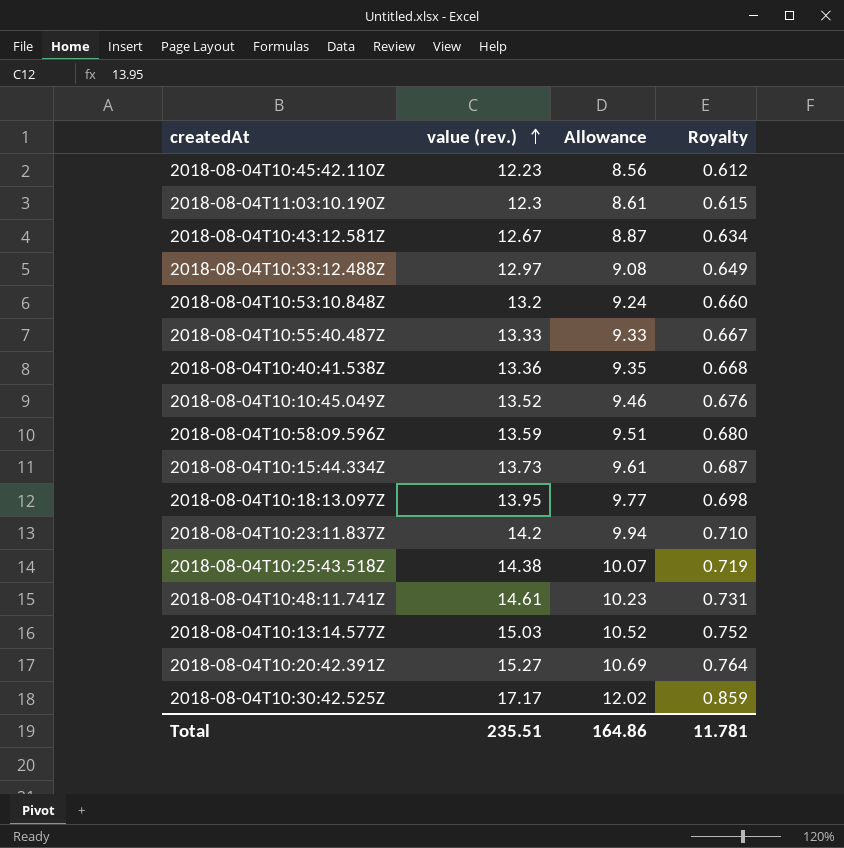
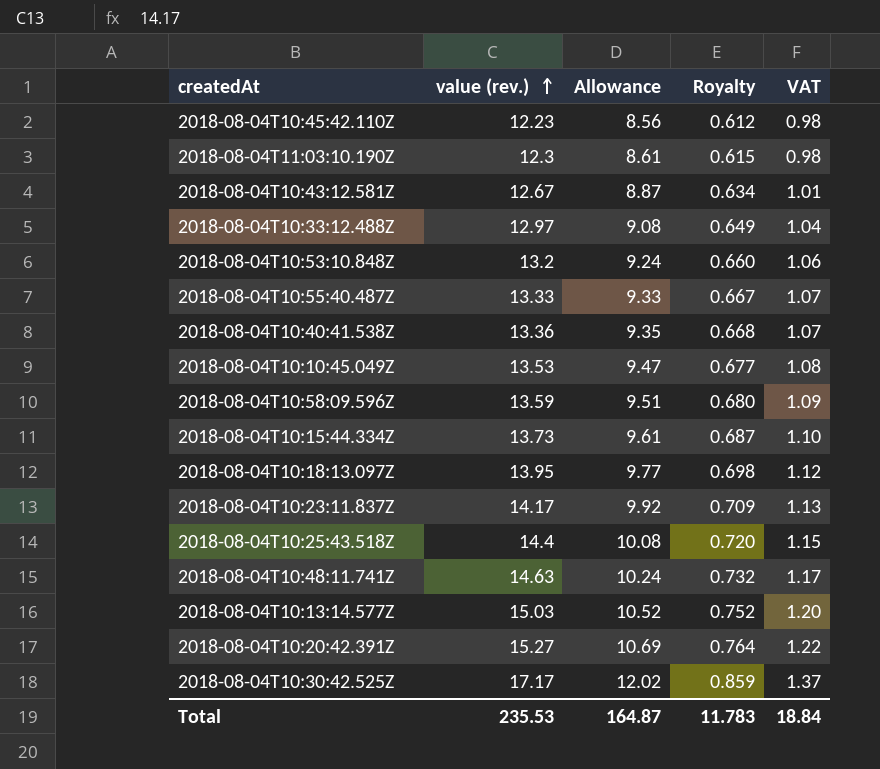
column VAT | formula: none -> [value (rev.)] * 0.08
2018-08-04T10:10:45.049Z | value (rev.): 13.52 -> 13.53
2018-08-04T10:10:45.049Z | Allowance: 9.46 -> 9.47
2018-08-04T10:10:45.049Z | Royalty: 0.676 -> 0.677
2018-08-04T10:23:11.837Z | value (rev.): 14.2 -> 14.17
2018-08-04T10:23:11.837Z | Allowance: 9.94 -> 9.92
2018-08-04T10:23:11.837Z | Royalty: 0.710 -> 0.709
2018-08-04T10:25:43.518Z | value (rev.): 14.38 -> 14.4
2018-08-04T10:25:43.518Z | Allowance: 10.07 -> 10.08
2018-08-04T10:25:43.518Z | Royalty: 0.719 -> 0.720
2018-08-04T10:48:11.741Z | value (rev.): 14.61 -> 14.63
2018-08-04T10:48:11.741Z | Allowance: 10.23 -> 10.24
2018-08-04T10:48:11.741Z | Royalty: 0.731 -> 0.732
Total | value (rev.): 235.51 -> 235.53
Total | Allowance: 164.86 -> 164.87
Total | Royalty: 11.781 -> 11.783

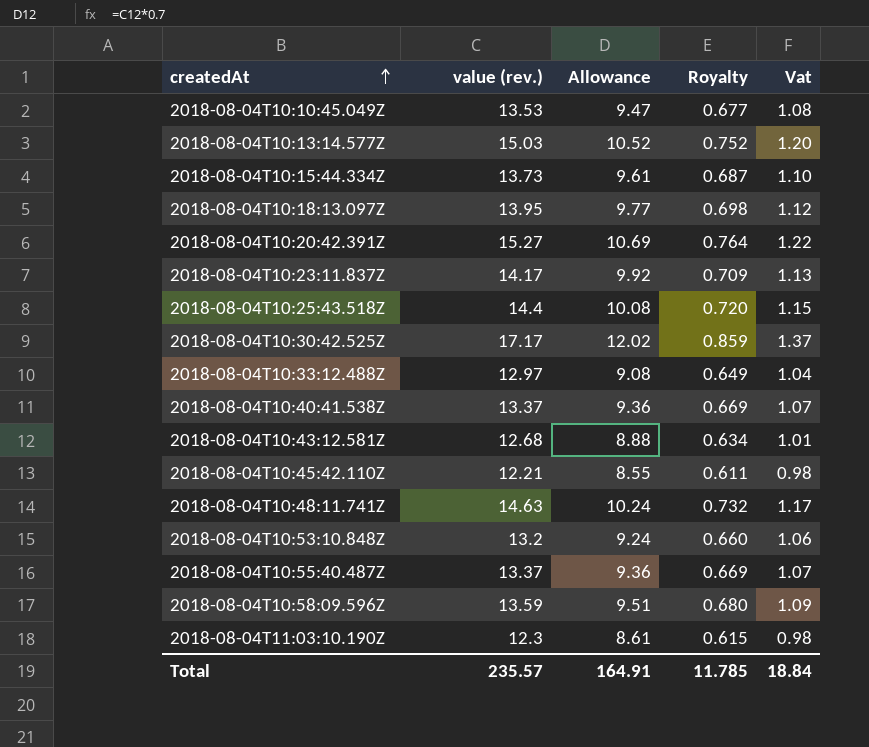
row order: value (rev.) ascending -> createdAt ascending
column name: VAT -> Vat
2018-08-04T10:40:41.538Z | value (rev.): 13.36 -> 13.37
2018-08-04T10:40:41.538Z | Allowance: 9.35 -> 9.36
2018-08-04T10:40:41.538Z | Royalty: 0.668 -> 0.669
2018-08-04T10:43:12.581Z | value (rev.): 12.67 -> 12.68
2018-08-04T10:43:12.581Z | Allowance: 8.87 -> 8.88
2018-08-04T10:45:42.110Z | value (rev.): 12.23 -> 12.21
2018-08-04T10:45:42.110Z | Allowance: 8.56 -> 8.55
2018-08-04T10:45:42.110Z | Royalty: 0.612 -> 0.611
2018-08-04T10:55:40.487Z | value (rev.): 13.33 -> 13.37
2018-08-04T10:55:40.487Z | Allowance: 9.33 -> 9.36
2018-08-04T10:55:40.487Z | Royalty: 0.667 -> 0.669
Total | value (rev.): 235.53 -> 235.57
Total | Allowance: 164.87 -> 164.91
Total | Royalty: 11.783 -> 11.785

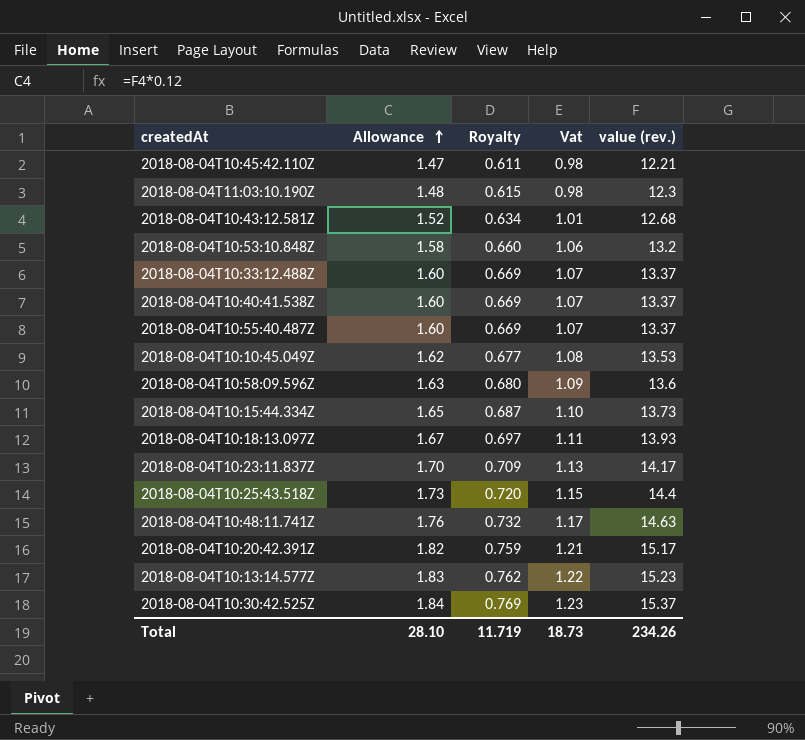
row order: createdAt ascending -> Allowance ascending
column Allowance | formula: [value (rev.)] * 0.7 -> [value (rev.)] * 0.12
column value (rev.) | position: 2 -> 5
2018-08-04T10:33:12.488Z | Royalty: 0.649 -> 0.669
2018-08-04T10:33:12.488Z | Vat: 1.04 -> 1.07
2018-08-04T10:33:12.488Z | value (rev.): 12.97 -> 13.37
2018-08-04T10:58:09.596Z | value (rev.): 13.59 -> 13.6
2018-08-04T10:18:13.097Z | Royalty: 0.698 -> 0.697
2018-08-04T10:18:13.097Z | Vat: 1.12 -> 1.11
2018-08-04T10:18:13.097Z | value (rev.): 13.95 -> 13.93
2018-08-04T10:20:42.391Z | Royalty: 0.764 -> 0.759
2018-08-04T10:20:42.391Z | Vat: 1.22 -> 1.21
2018-08-04T10:20:42.391Z | value (rev.): 15.27 -> 15.17
2018-08-04T10:13:14.577Z | Royalty: 0.752 -> 0.762
2018-08-04T10:13:14.577Z | Vat: 1.20 -> 1.22
2018-08-04T10:13:14.577Z | value (rev.): 15.03 -> 15.23
2018-08-04T10:30:42.525Z | Royalty: 0.859 -> 0.769
2018-08-04T10:30:42.525Z | Vat: 1.37 -> 1.23
2018-08-04T10:30:42.525Z | value (rev.): 17.17 -> 15.37
Total | Allowance: 164.91 -> 28.10
Total | Royalty: 11.785 -> 11.719
Total | Vat: 18.84 -> 18.73
Total | value (rev.): 235.57 -> 234.26

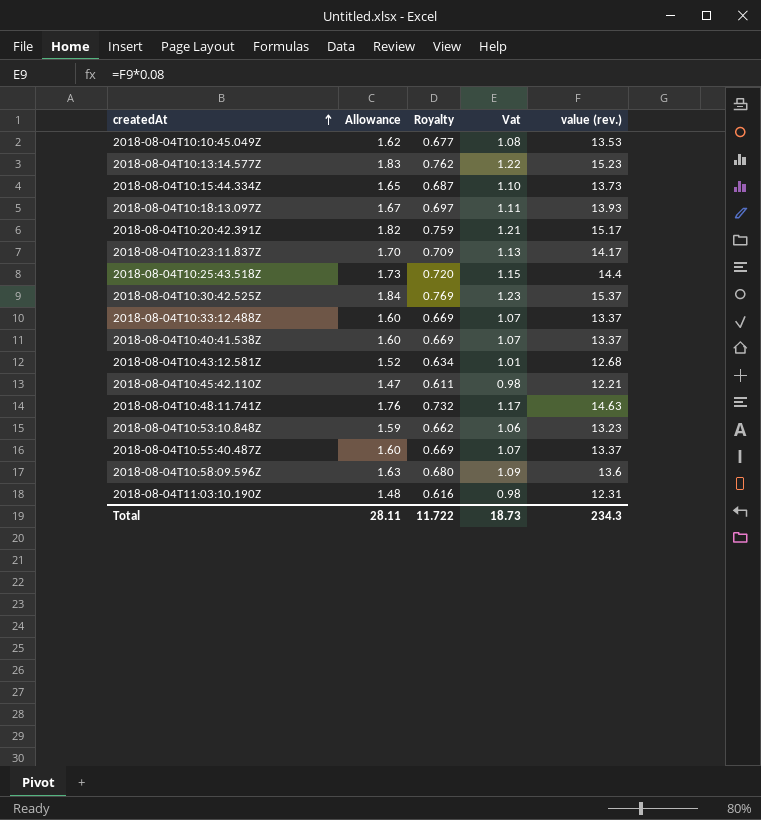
row order: Allowance ascending -> createdAt ascending
2018-08-04T10:53:10.848Z | Allowance: 1.58 -> 1.59
2018-08-04T10:53:10.848Z | Royalty: 0.660 -> 0.662
2018-08-04T10:53:10.848Z | value (rev.): 13.2 -> 13.23
2018-08-04T11:03:10.190Z | Royalty: 0.615 -> 0.616
2018-08-04T11:03:10.190Z | value (rev.): 12.3 -> 12.31
Total | Allowance: 28.10 -> 28.11
Total | Royalty: 11.719 -> 11.722
Total | value (rev.): 234.26 -> 234.3

